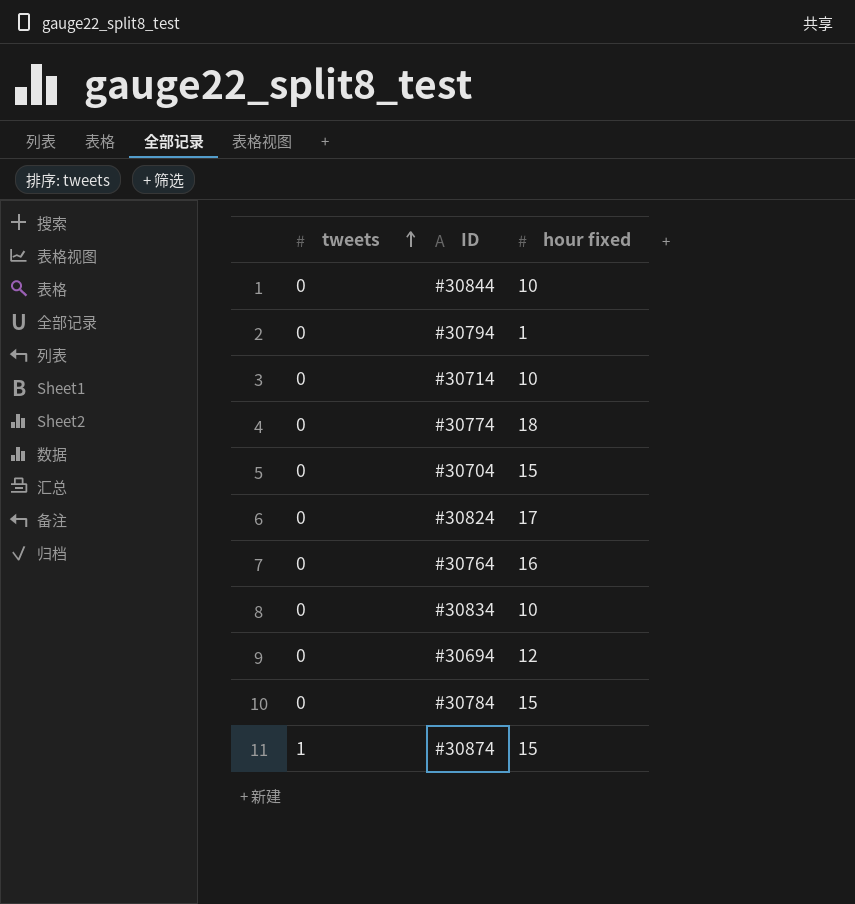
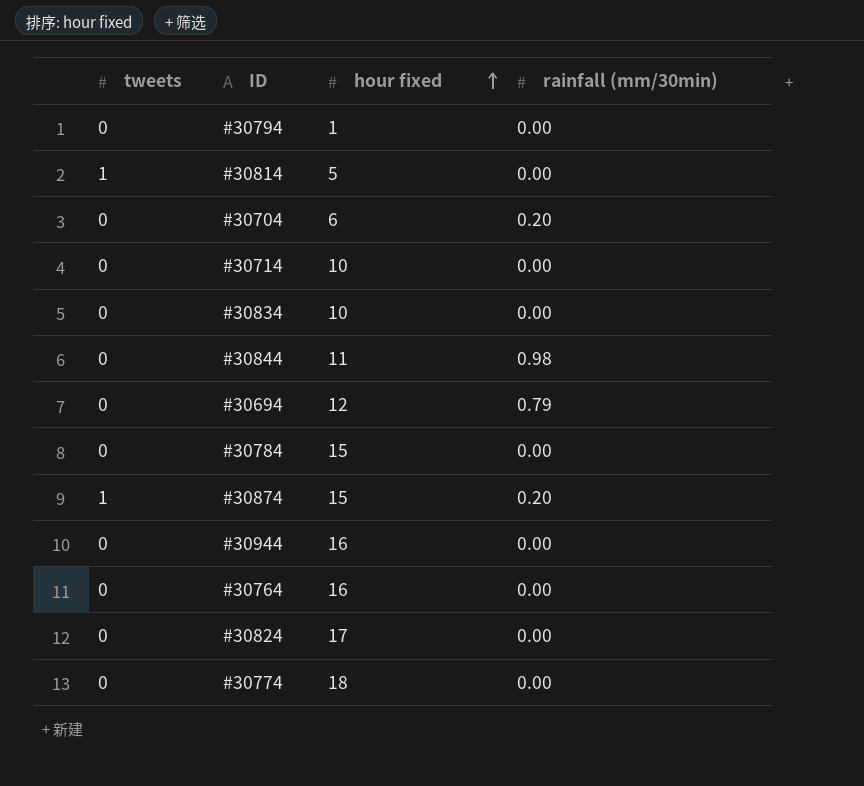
row order: tweets ascending -> hour fixed ascending
column rainfall (mm/30min) | position: none -> 4
row #30814: none -> 1 | 5 | 0.00
#30704 | hour fixed: 15 -> 6
#30844 | hour fixed: 10 -> 11
row #30944: none -> 0 | 16 | 0.00

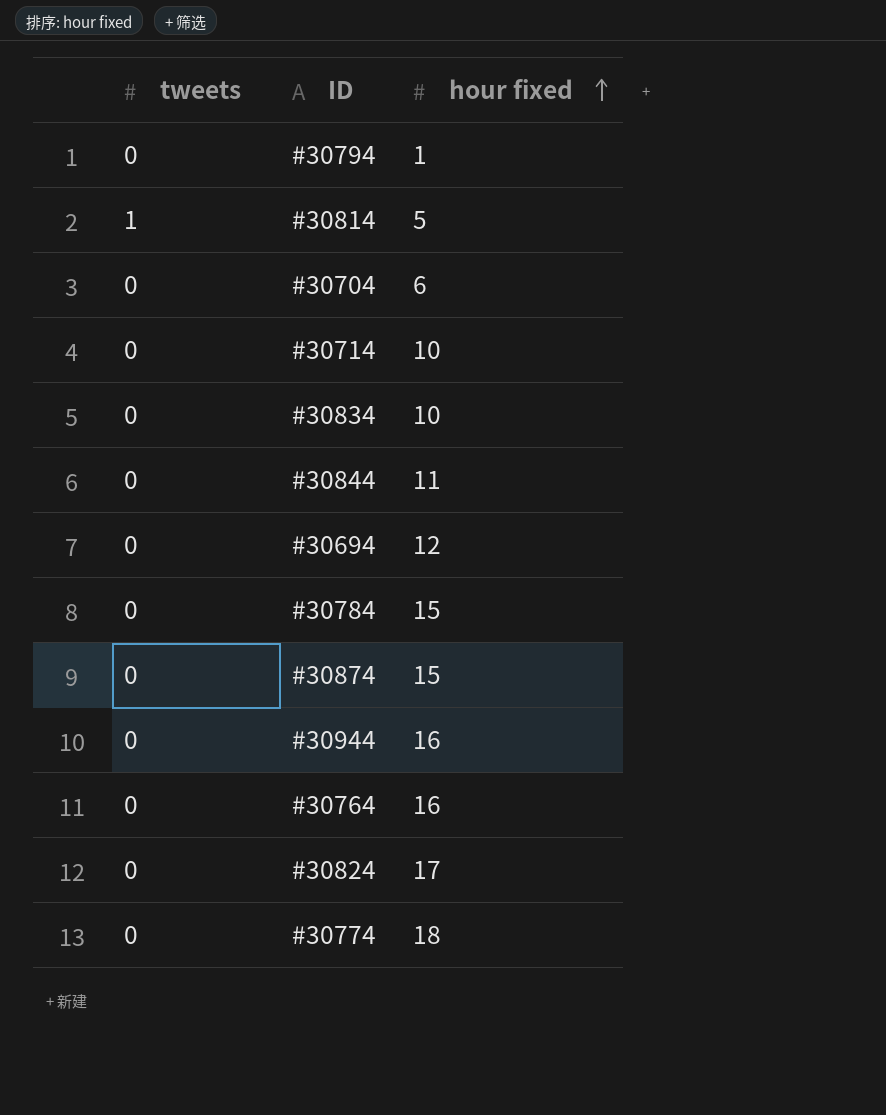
column rainfall (mm/30min) | position: 4 -> none
#30874 | tweets: 1 -> 0

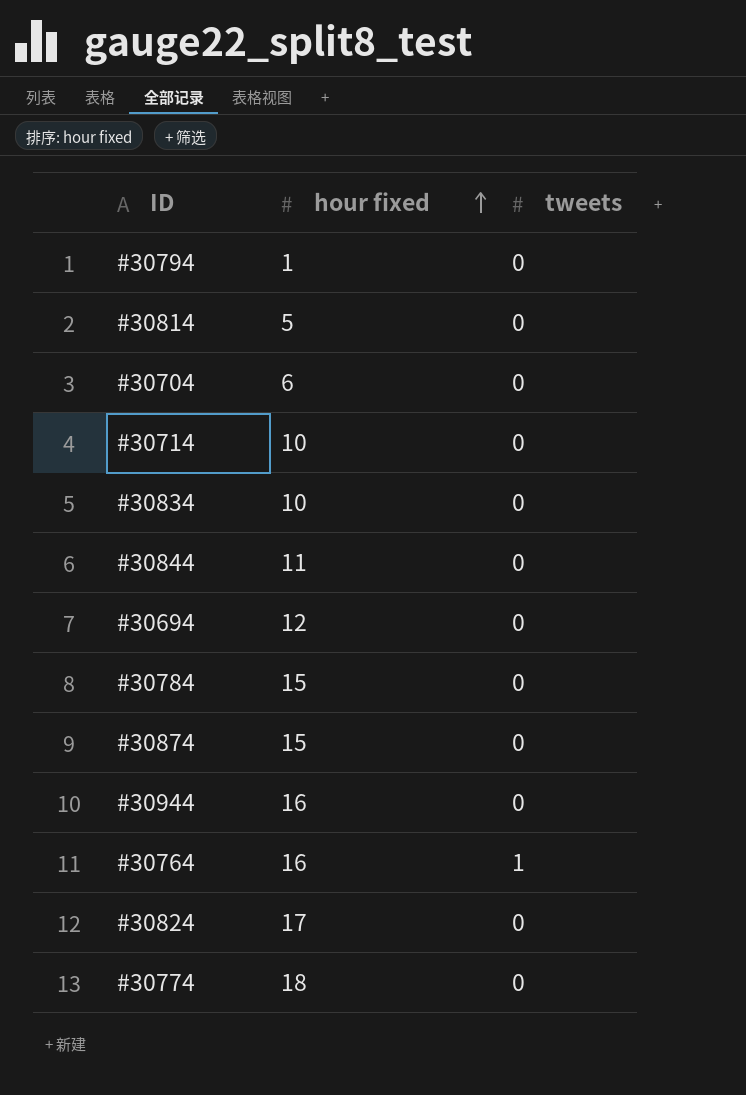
column tweets | position: 1 -> 3
#30814 | tweets: 1 -> 0
#30764 | tweets: 0 -> 1

